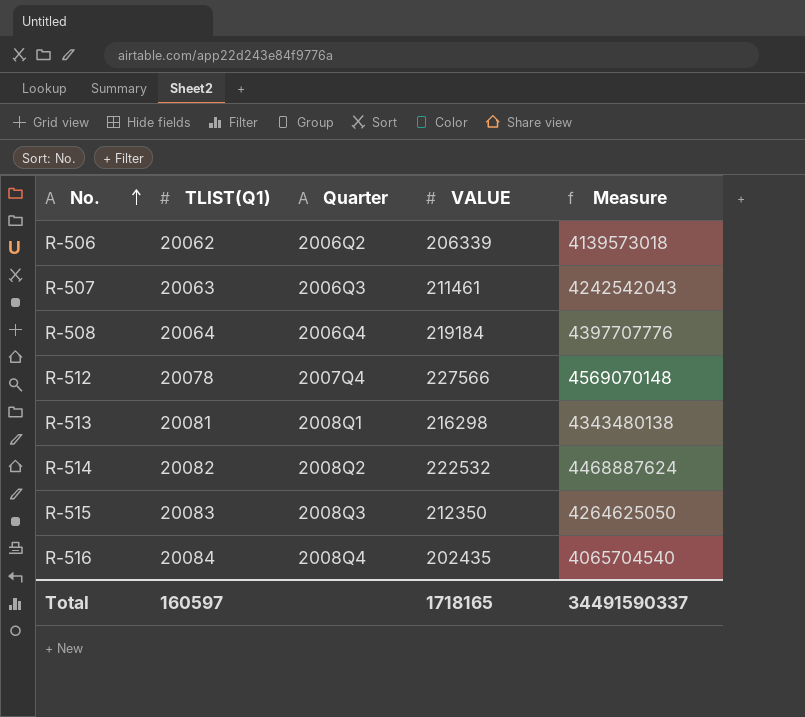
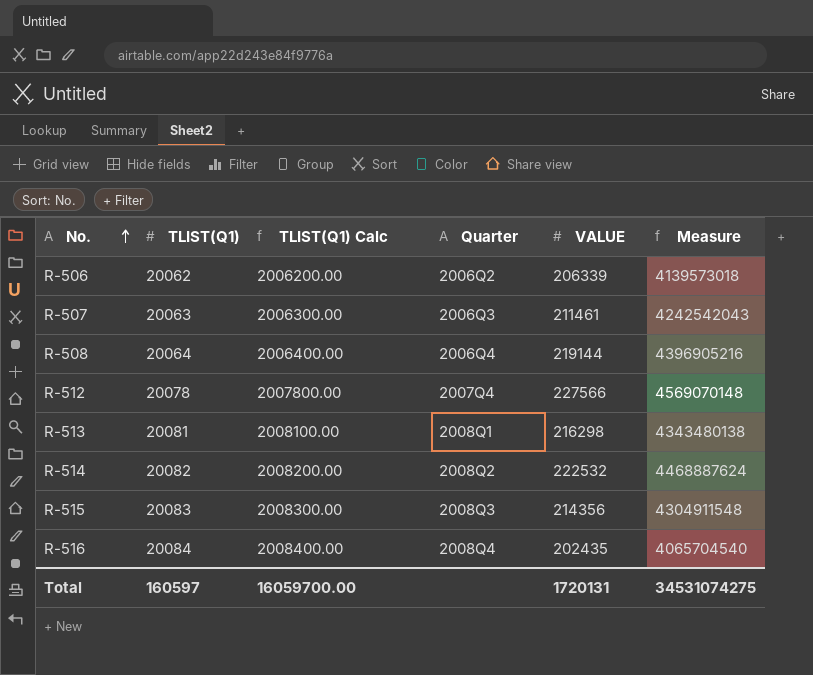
column TLIST(Q1) Calc | formula: none -> [TLIST(Q1)] * 100
R-508 | VALUE: 219184 -> 219144
R-508 | Measure: 4397707776 -> 4396905216
R-515 | VALUE: 212350 -> 214356
R-515 | Measure: 4264625050 -> 4304911548
Total | VALUE: 1718165 -> 1720131
Total | Measure: 34491590337 -> 34531074275

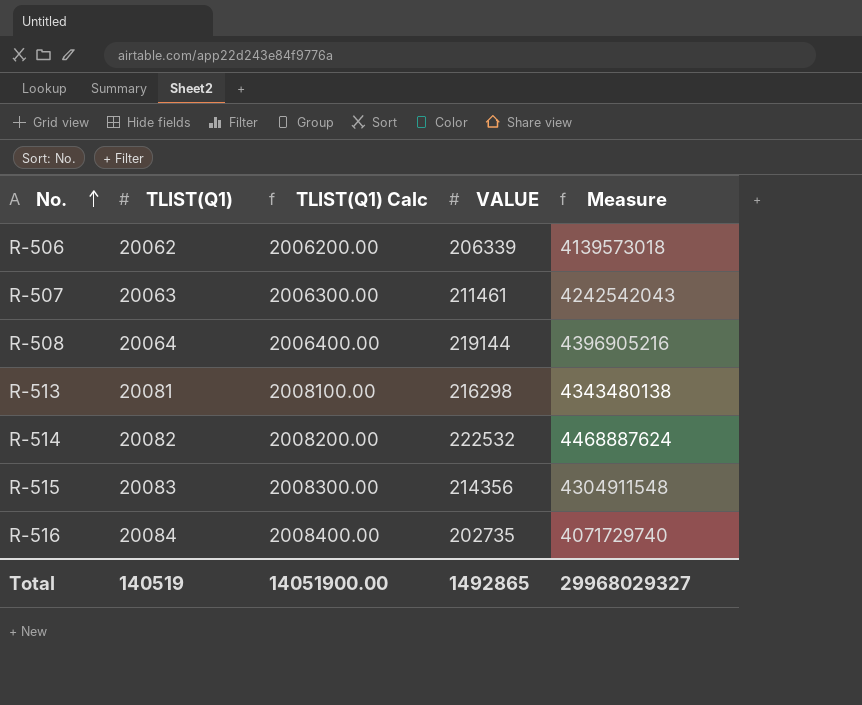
column Quarter | position: 4 -> none
row R-512: 20078 | 2007800.00 | 2007Q4 | 227566 | 4569070148 -> none
R-516 | VALUE: 202435 -> 202735
R-516 | Measure: 4065704540 -> 4071729740
Total | TLIST(Q1): 160597 -> 140519
Total | TLIST(Q1) Calc: 16059700.00 -> 14051900.00
Total | VALUE: 1720131 -> 1492865
Total | Measure: 34531074275 -> 29968029327

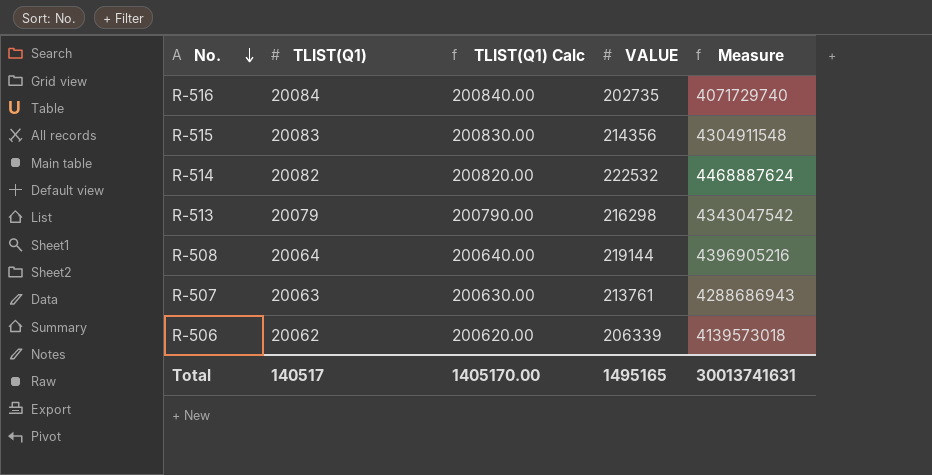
row order: No. ascending -> No. descending
column TLIST(Q1) Calc | formula: [TLIST(Q1)] * 100 -> [TLIST(Q1)] * 10
R-513 | TLIST(Q1): 20081 -> 20079
R-513 | Measure: 4343480138 -> 4343047542
R-507 | VALUE: 211461 -> 213761
R-507 | Measure: 4242542043 -> 4288686943
Total | TLIST(Q1): 140519 -> 140517
Total | TLIST(Q1) Calc: 14051900.00 -> 1405170.00
Total | VALUE: 1492865 -> 1495165
Total | Measure: 29968029327 -> 30013741631

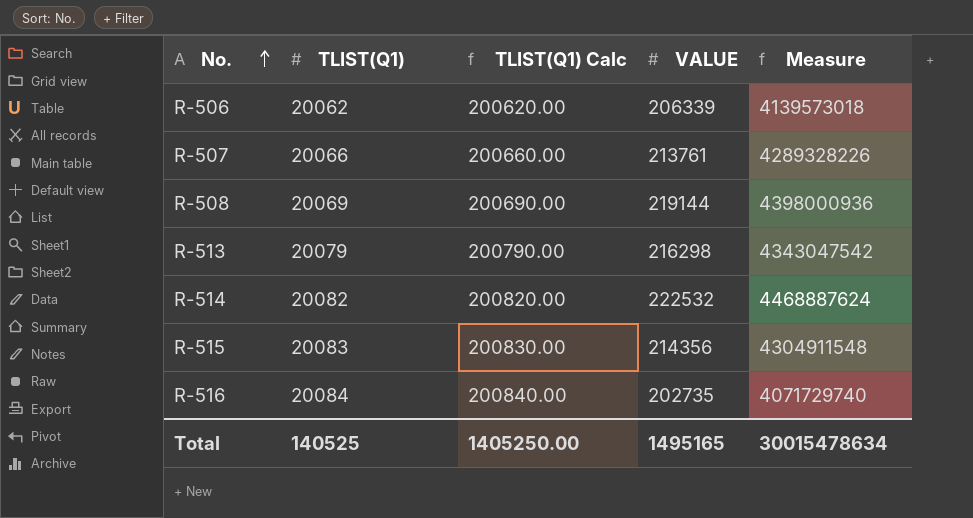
row order: No. descending -> No. ascending
R-507 | TLIST(Q1): 20063 -> 20066
R-507 | TLIST(Q1) Calc: 200630.00 -> 200660.00
R-507 | Measure: 4288686943 -> 4289328226
R-508 | TLIST(Q1): 20064 -> 20069
R-508 | TLIST(Q1) Calc: 200640.00 -> 200690.00
R-508 | Measure: 4396905216 -> 4398000936
Total | TLIST(Q1): 140517 -> 140525
Total | TLIST(Q1) Calc: 1405170.00 -> 1405250.00
Total | Measure: 30013741631 -> 30015478634

